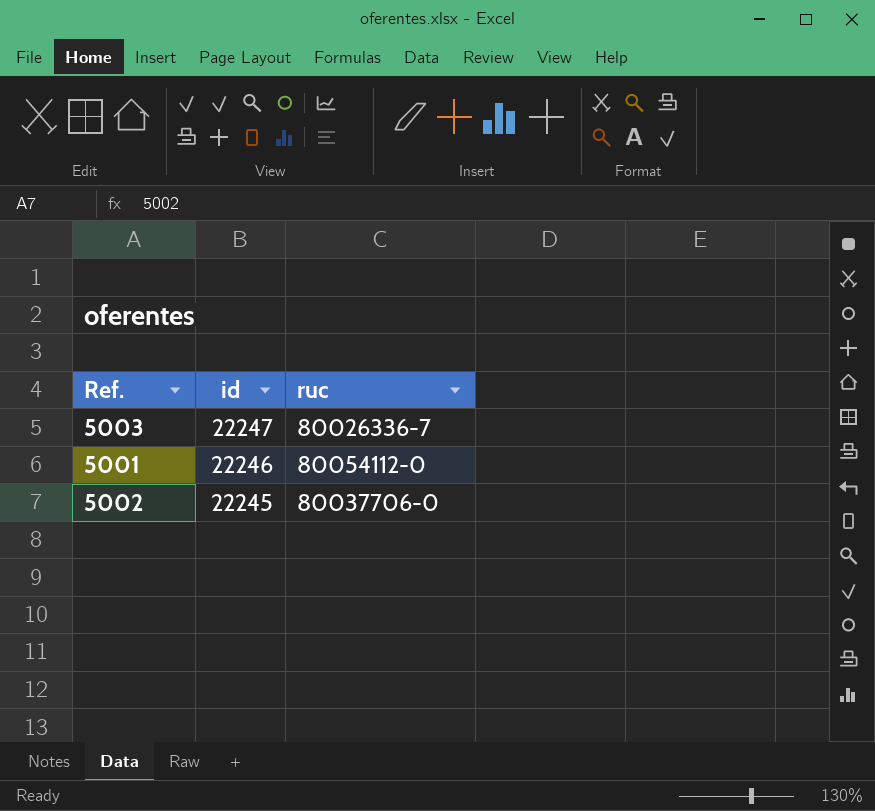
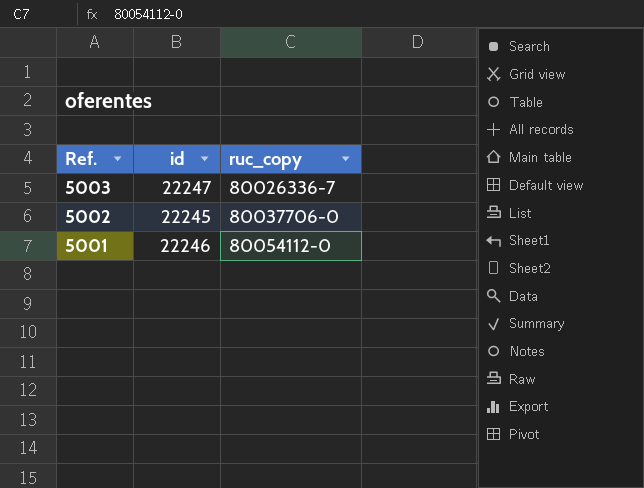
row order: id descending -> Ref. descending
column name: ruc -> ruc_copy

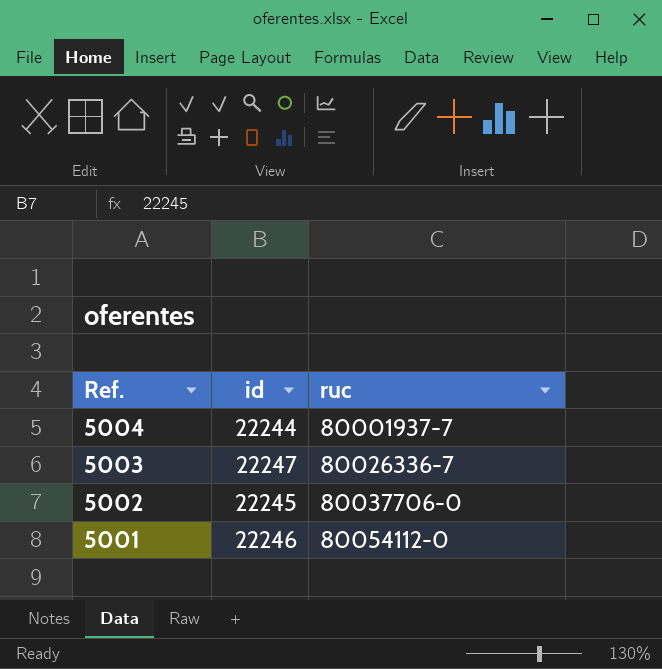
column name: ruc_copy -> ruc
row 5004: none -> 22244 | 80001937-7

